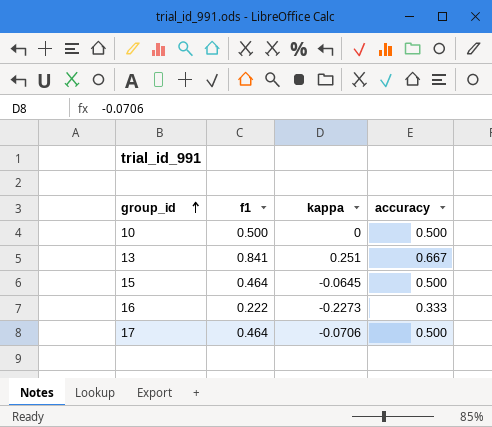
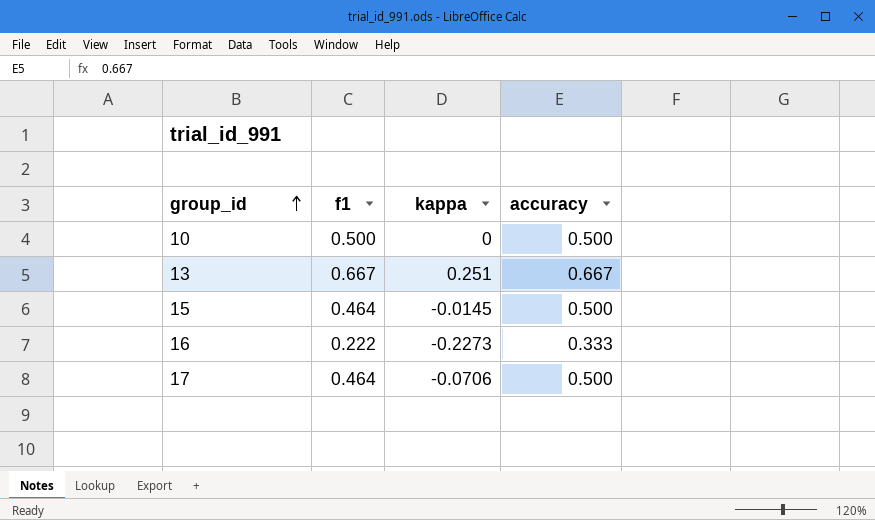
13 | f1: 0.841 -> 0.667
15 | kappa: -0.0645 -> -0.0145

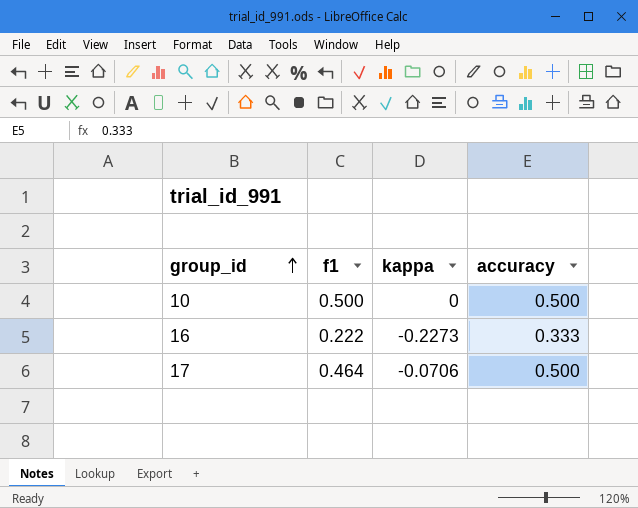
row 13: 0.667 | 0.251 | 0.667 -> none
row 15: 0.464 | -0.0145 | 0.500 -> none

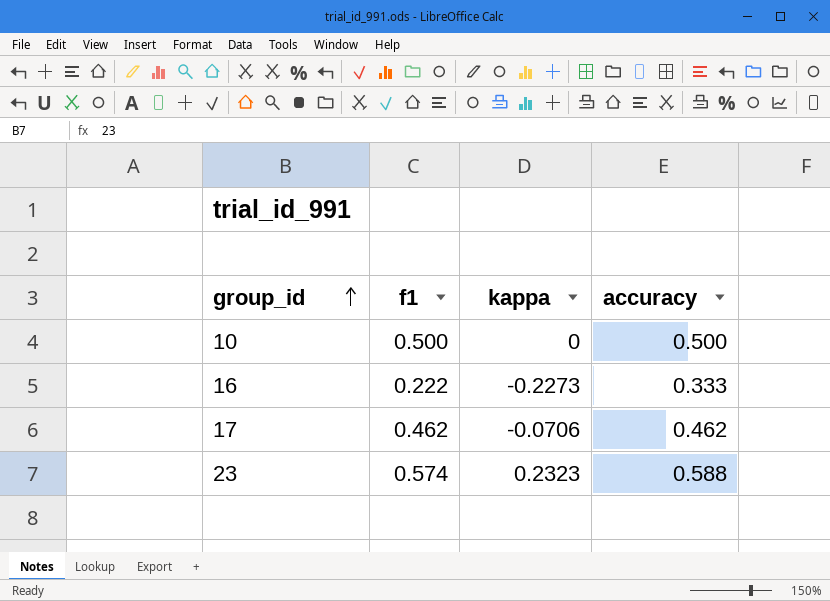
17 | f1: 0.464 -> 0.462
17 | accuracy: 0.500 -> 0.462
row 23: none -> 0.574 | 0.2323 | 0.588

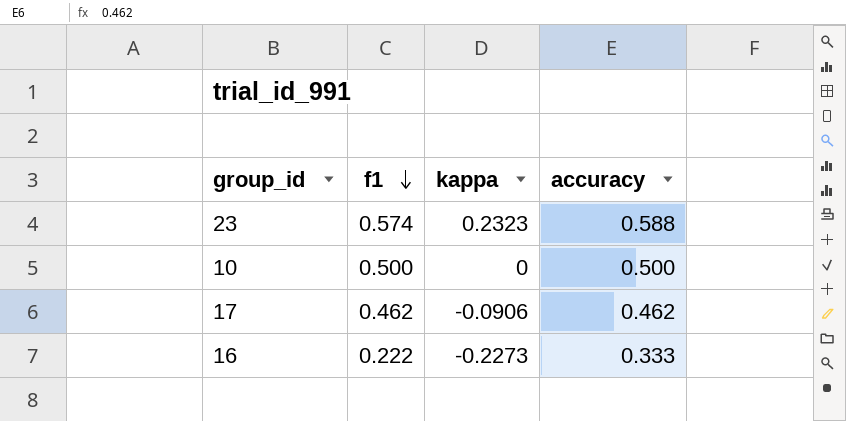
row order: group_id ascending -> f1 descending
17 | kappa: -0.0706 -> -0.0906

